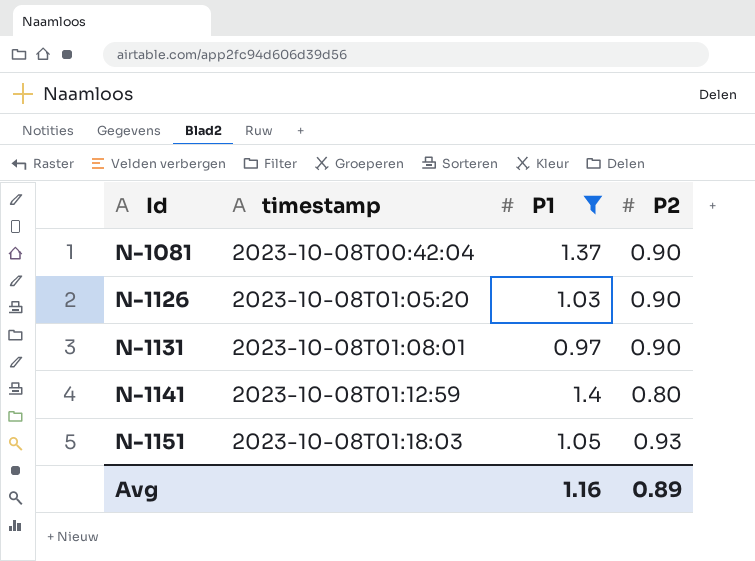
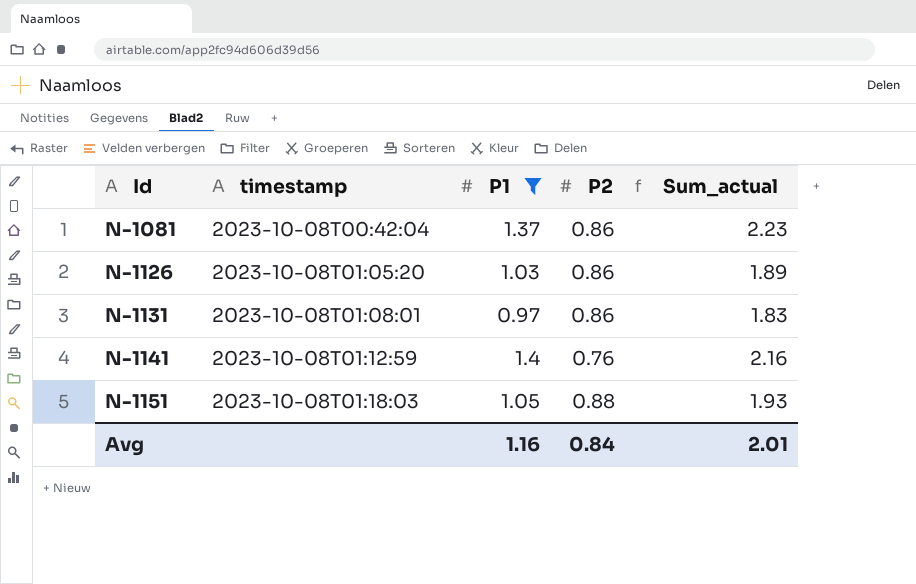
column Sum_actual | formula: none -> [P1] + [P2]
N-1081 | P2: 0.90 -> 0.86
N-1126 | P2: 0.90 -> 0.86
N-1131 | P2: 0.90 -> 0.86
N-1141 | P2: 0.80 -> 0.76
N-1151 | P2: 0.93 -> 0.88
Avg | P2: 0.89 -> 0.84

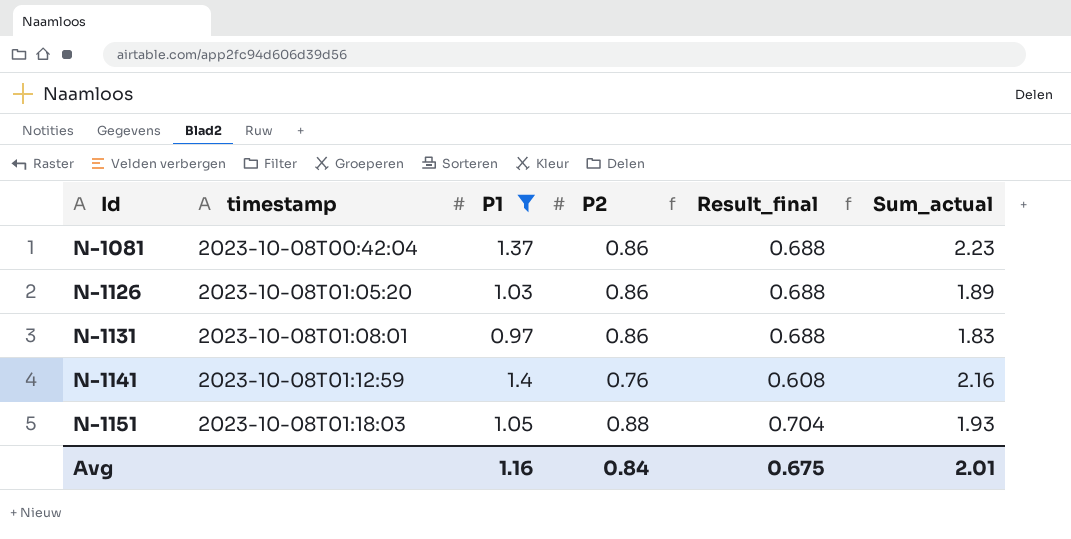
column Result_final | formula: none -> [P2] * 0.8

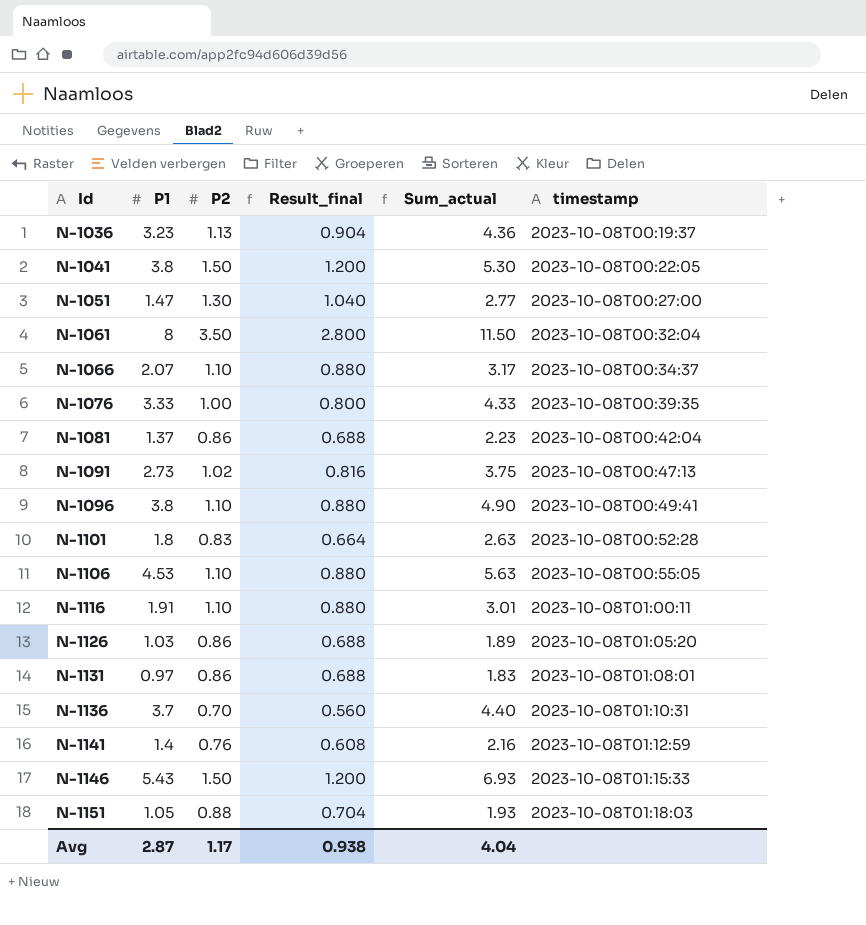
filter: P1 <= 1.4 -> none
column timestamp | position: 2 -> 6
Avg | P1: 1.16 -> 2.87
Avg | P2: 0.84 -> 1.17
Avg | Result_final: 0.675 -> 0.938
Avg | Sum_actual: 2.01 -> 4.04

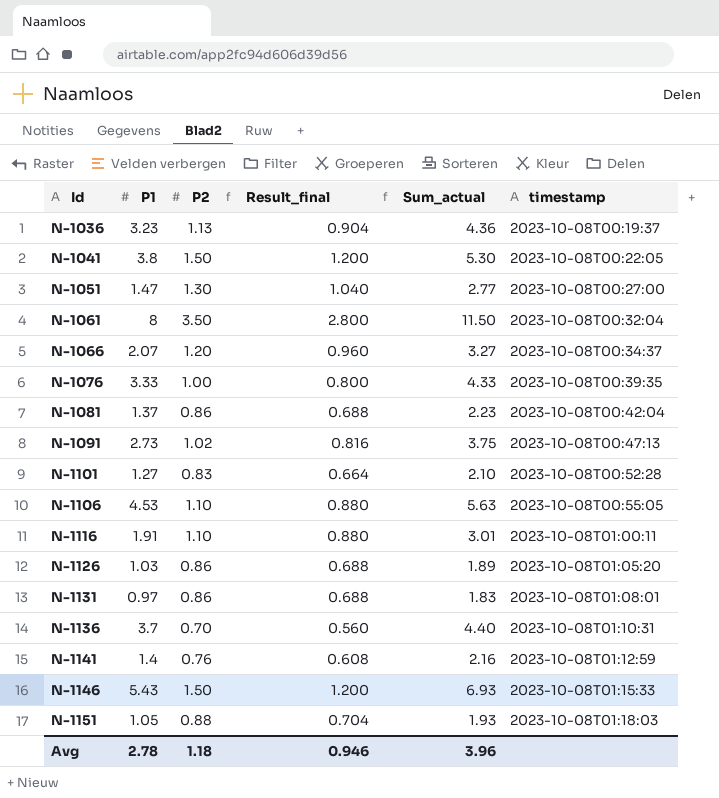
row N-1096: 3.8 | 1.10 | 0.880 | 4.90 | 2023-10-08T00:49:41 -> none
N-1066 | P2: 1.10 -> 1.20
N-1066 | Result_final: 0.880 -> 0.960
N-1066 | Sum_actual: 3.17 -> 3.27
N-1101 | P1: 1.8 -> 1.27
N-1101 | Sum_actual: 2.63 -> 2.10
Avg | P1: 2.87 -> 2.78
Avg | P2: 1.17 -> 1.18
Avg | Result_final: 0.938 -> 0.946
Avg | Sum_actual: 4.04 -> 3.96

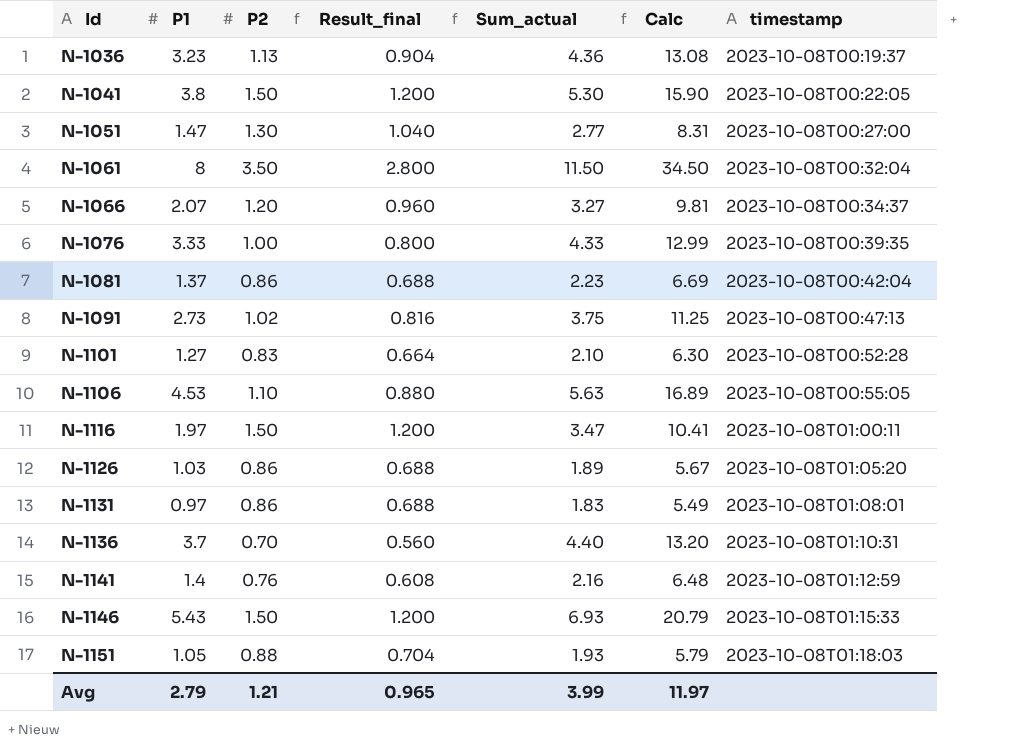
column Calc | formula: none -> [Sum_actual] * 3
N-1116 | P1: 1.91 -> 1.97
N-1116 | P2: 1.10 -> 1.50
N-1116 | Result_final: 0.880 -> 1.200
N-1116 | Sum_actual: 3.01 -> 3.47
Avg | P1: 2.78 -> 2.79
Avg | P2: 1.18 -> 1.21
Avg | Result_final: 0.946 -> 0.965
Avg | Sum_actual: 3.96 -> 3.99

